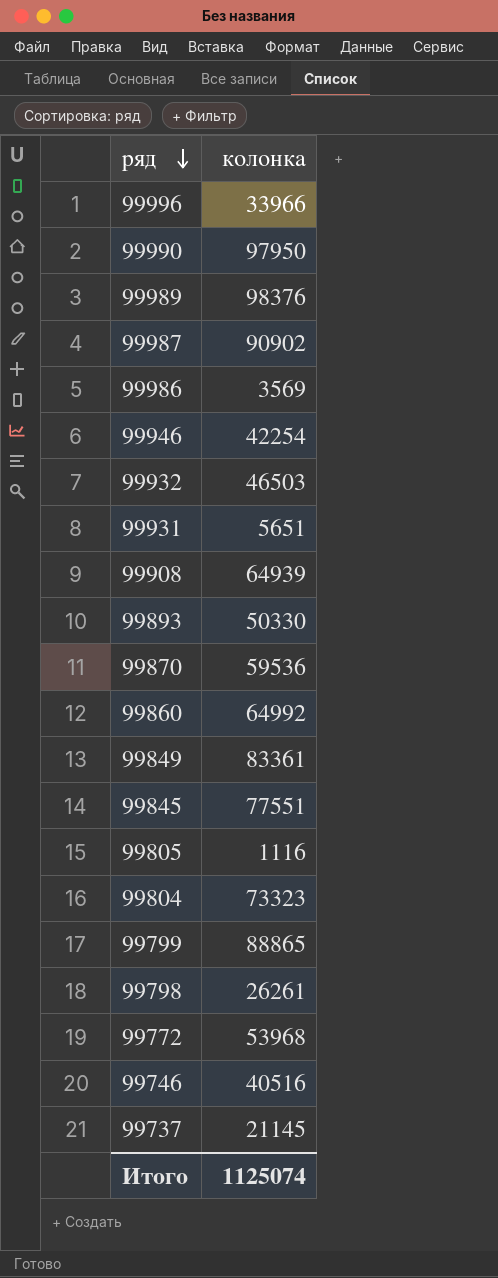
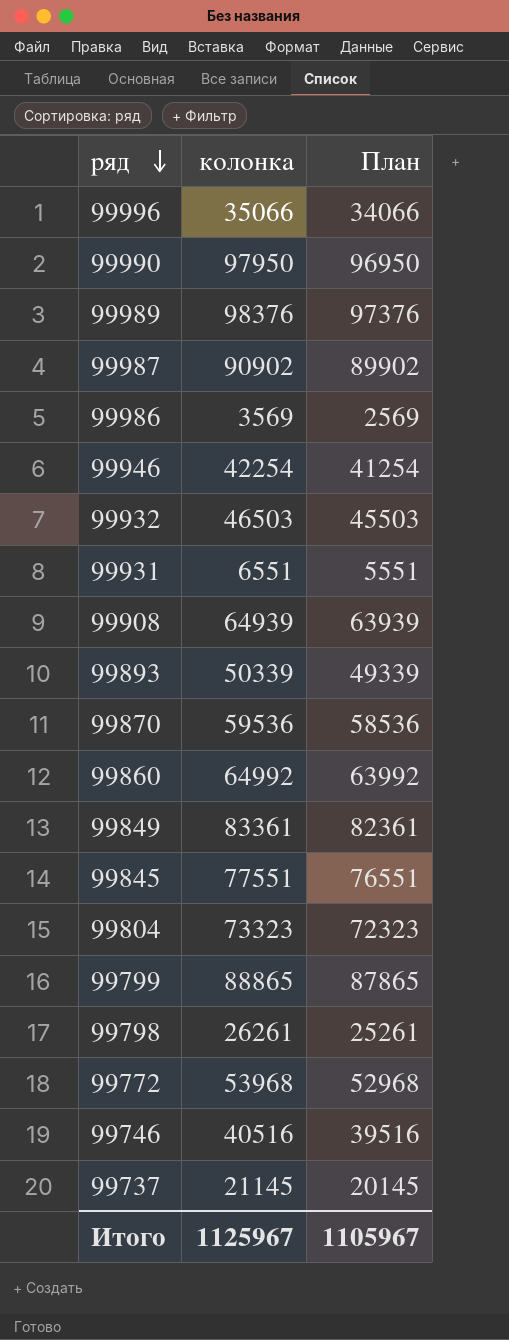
column План | formula: none -> [колонка] - 1000
row 99805: 1116 -> none
99996 | колонка: 33966 -> 35066
99931 | колонка: 5651 -> 6551
99893 | колонка: 50330 -> 50339
Итого | колонка: 1125074 -> 1125967

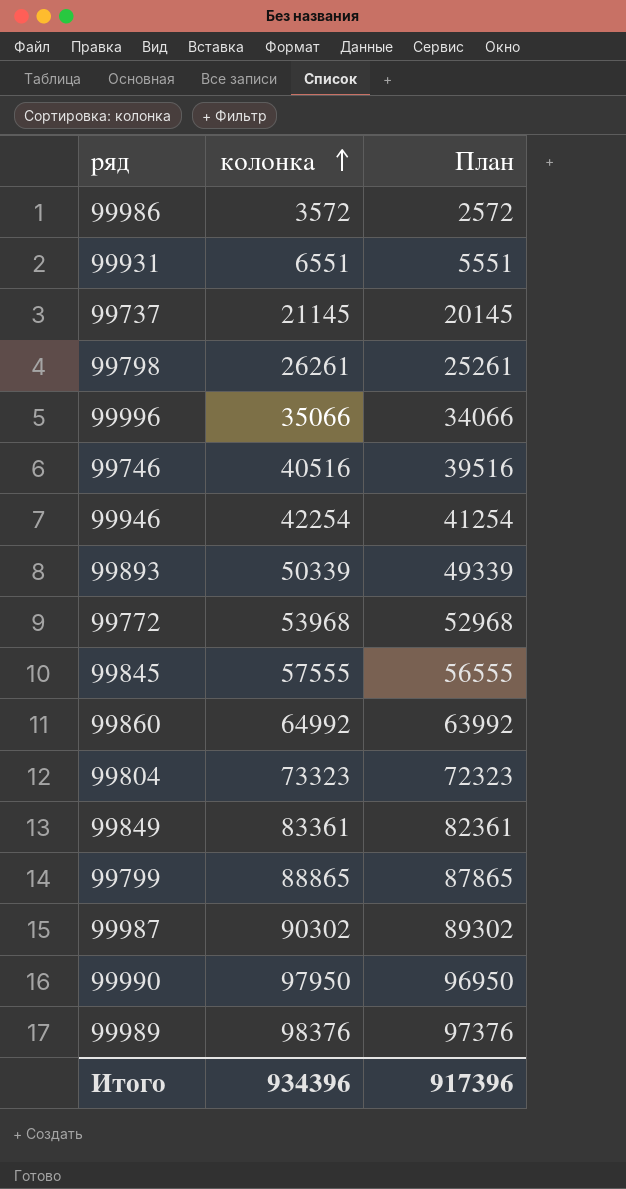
row order: ряд descending -> колонка ascending
row 99932: 46503 | 45503 -> none
row 99908: 64939 | 63939 -> none
row 99870: 59536 | 58536 -> none
99986 | колонка: 3569 -> 3572
99986 | План: 2569 -> 2572
99845 | колонка: 77551 -> 57555
99845 | План: 76551 -> 56555
99987 | колонка: 90902 -> 90302
99987 | План: 89902 -> 89302
Итого | колонка: 1125967 -> 934396
Итого | План: 1105967 -> 917396

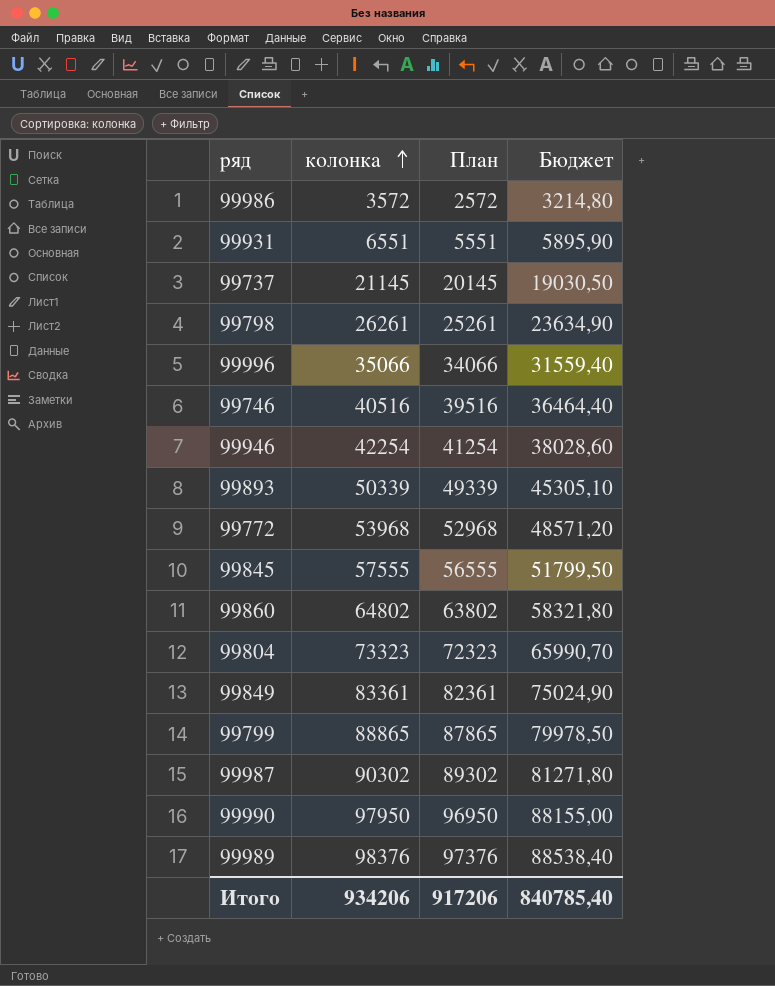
column Бюджет | formula: none -> [колонка] * 0,9
99860 | колонка: 64992 -> 64802
99860 | План: 63992 -> 63802
Итого | колонка: 934396 -> 934206
Итого | План: 917396 -> 917206

